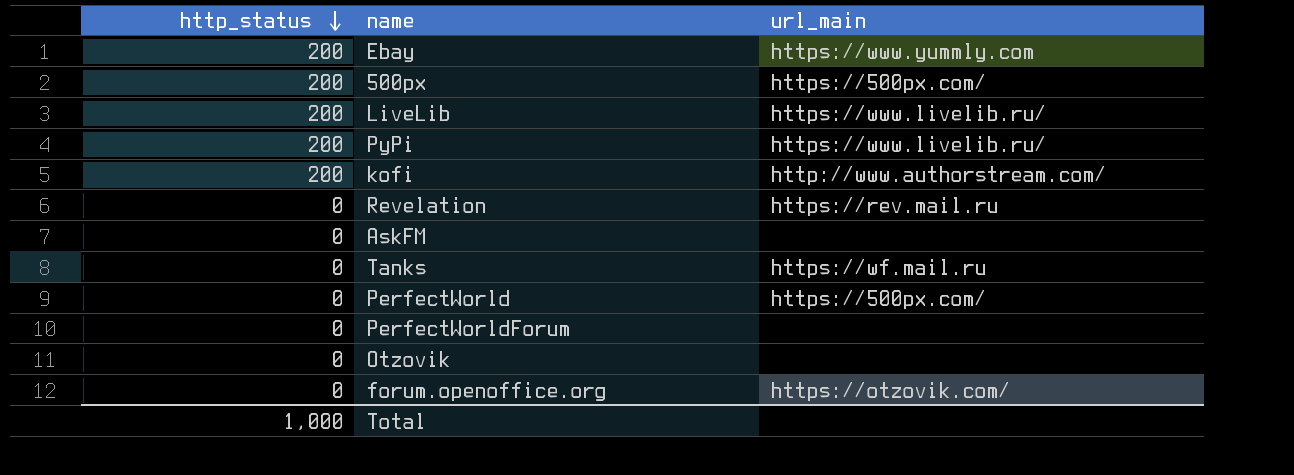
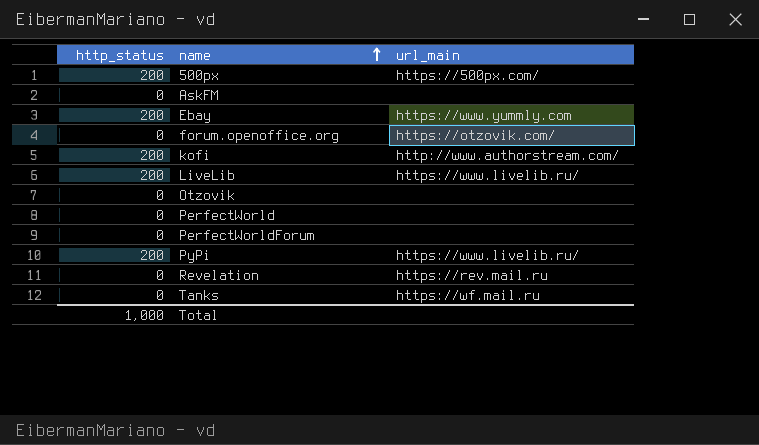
row order: http_status descending -> name ascending
PerfectWorld | url_main: https://500px.com/ -> none

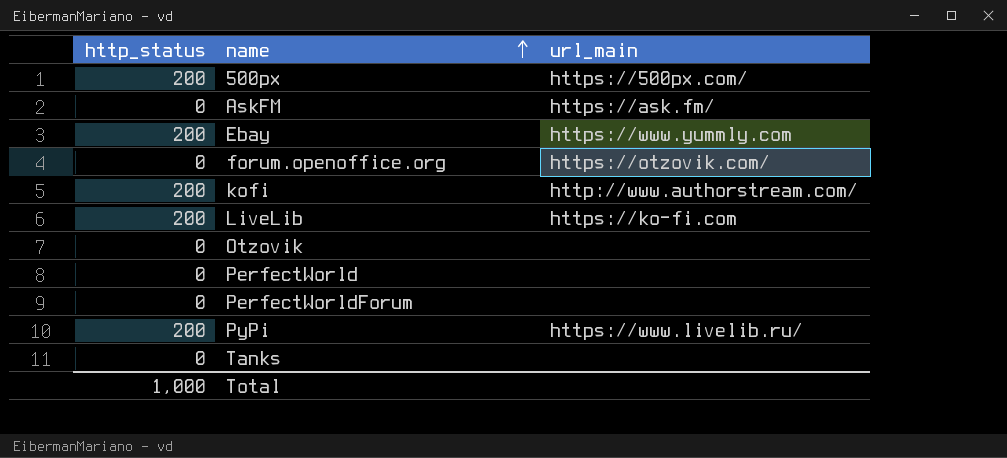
row Revelation: 0 | https://rev.mail.ru -> none
AskFM | url_main: none -> https://ask.fm/
LiveLib | url_main: https://www.livelib.ru/ -> https://ko-fi.com
Tanks | url_main: https://wf.mail.ru -> none

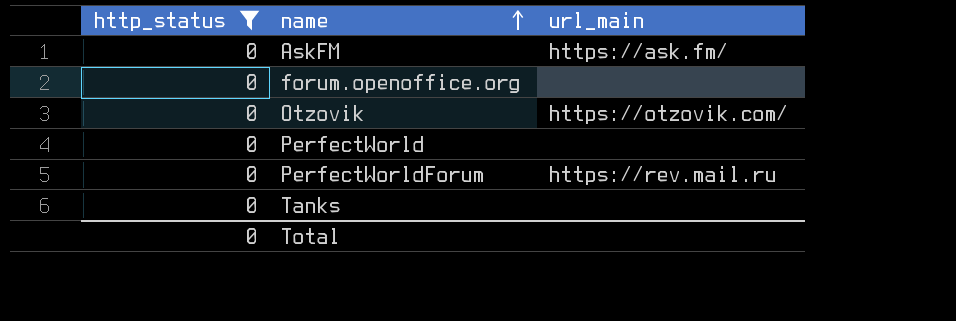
filter: none -> http_status = 0
forum.openoffice.org | url_main: https://otzovik.com/ -> none
Otzovik | url_main: none -> https://otzovik.com/
PerfectWorldForum | url_main: none -> https://rev.mail.ru
Total | http_status: 1,000 -> 0

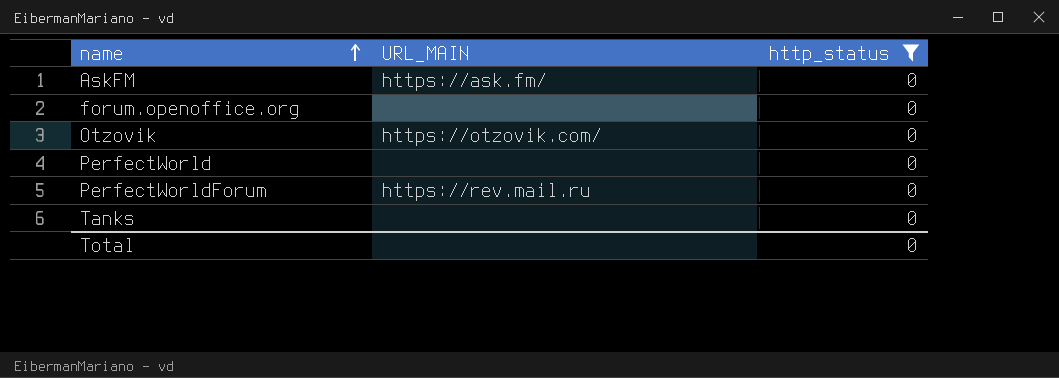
column name: url_main -> URL_MAIN
column http_status | position: 1 -> 3

